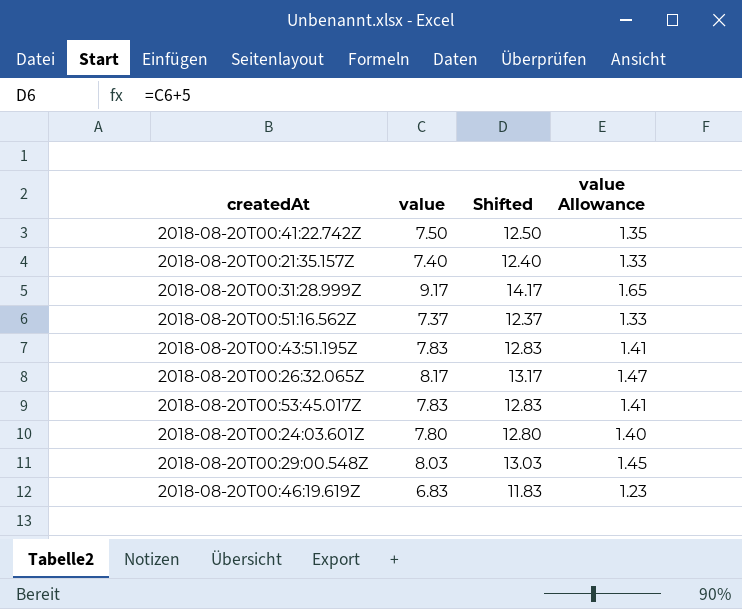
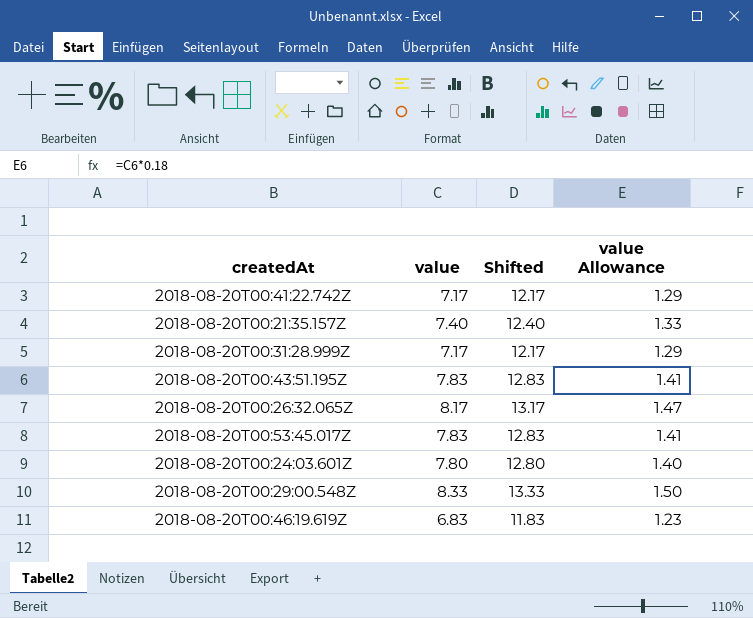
row 2018-08-20T00:51:16.562Z: 7.37 | 12.37 | 1.33 -> none
2018-08-20T00:41:22.742Z | value: 7.50 -> 7.17
2018-08-20T00:41:22.742Z | Shifted: 12.50 -> 12.17
2018-08-20T00:41:22.742Z | value Allowance: 1.35 -> 1.29
2018-08-20T00:31:28.999Z | value: 9.17 -> 7.17
2018-08-20T00:31:28.999Z | Shifted: 14.17 -> 12.17
2018-08-20T00:31:28.999Z | value Allowance: 1.65 -> 1.29
2018-08-20T00:29:00.548Z | value: 8.03 -> 8.33
2018-08-20T00:29:00.548Z | Shifted: 13.03 -> 13.33
2018-08-20T00:29:00.548Z | value Allowance: 1.45 -> 1.50

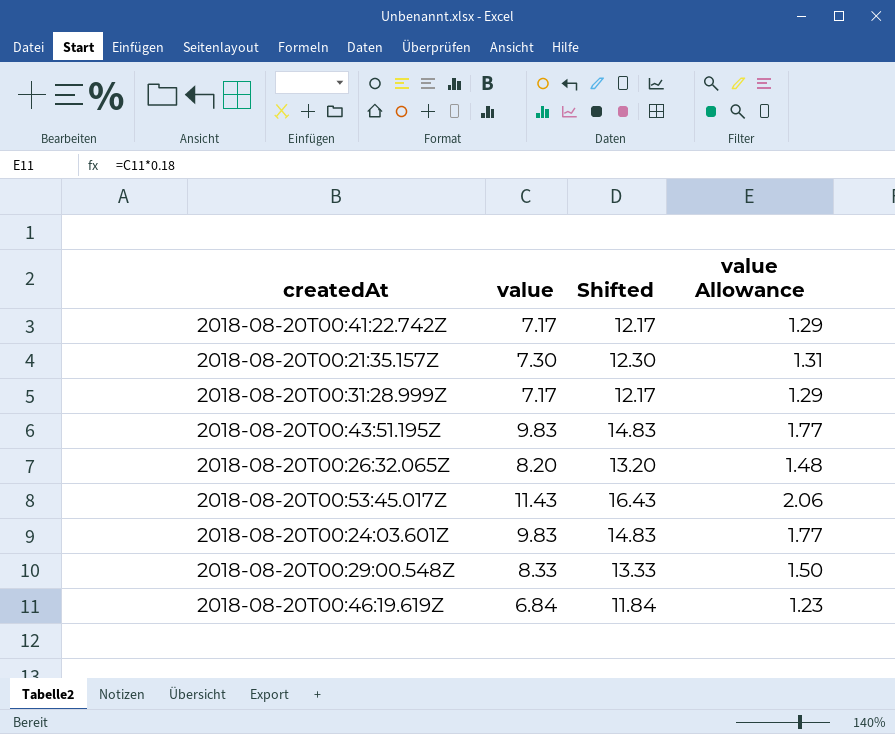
2018-08-20T00:21:35.157Z | value: 7.40 -> 7.30
2018-08-20T00:21:35.157Z | Shifted: 12.40 -> 12.30
2018-08-20T00:21:35.157Z | value Allowance: 1.33 -> 1.31
2018-08-20T00:43:51.195Z | value: 7.83 -> 9.83
2018-08-20T00:43:51.195Z | Shifted: 12.83 -> 14.83
2018-08-20T00:43:51.195Z | value Allowance: 1.41 -> 1.77
2018-08-20T00:26:32.065Z | value: 8.17 -> 8.20
2018-08-20T00:26:32.065Z | Shifted: 13.17 -> 13.20
2018-08-20T00:26:32.065Z | value Allowance: 1.47 -> 1.48
2018-08-20T00:53:45.017Z | value: 7.83 -> 11.43
2018-08-20T00:53:45.017Z | Shifted: 12.83 -> 16.43
2018-08-20T00:53:45.017Z | value Allowance: 1.41 -> 2.06
2018-08-20T00:24:03.601Z | value: 7.80 -> 9.83
2018-08-20T00:24:03.601Z | Shifted: 12.80 -> 14.83
2018-08-20T00:24:03.601Z | value Allowance: 1.40 -> 1.77
2018-08-20T00:46:19.619Z | value: 6.83 -> 6.84
2018-08-20T00:46:19.619Z | Shifted: 11.83 -> 11.84

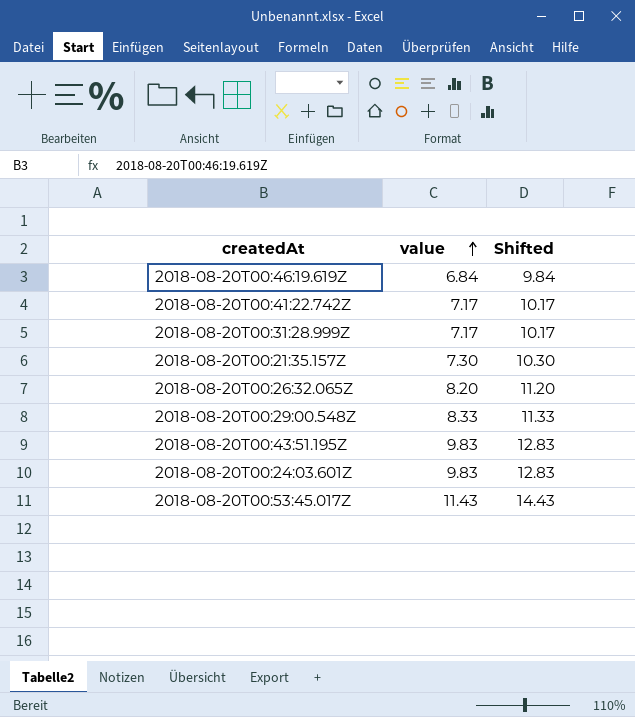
row order: none -> value ascending
column value Allowance | formula: [value] * 0.18 -> none
column Shifted | formula: [value] + 5 -> [value] + 3

